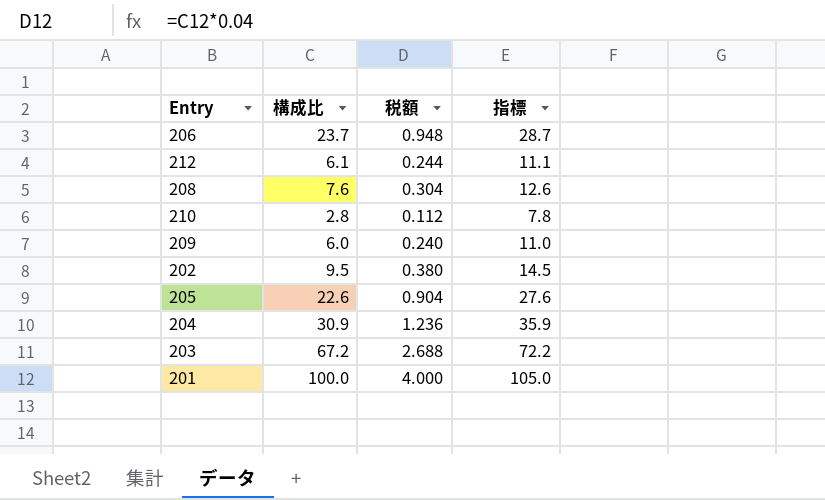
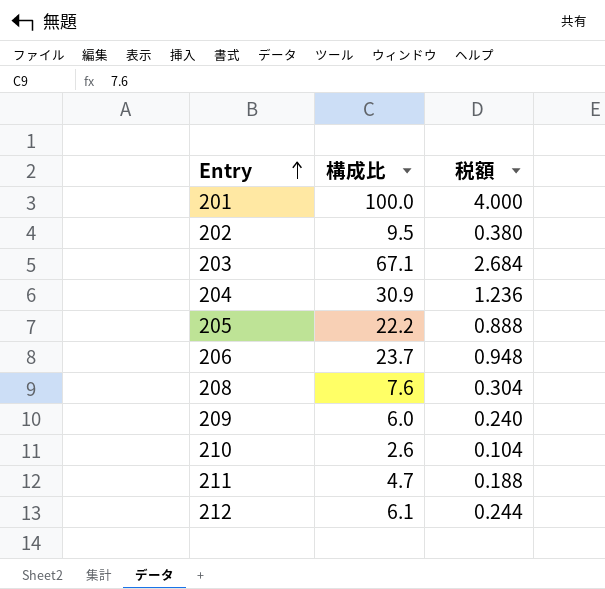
row order: none -> Entry ascending
column 指標 | formula: [構成比] + 5 -> none
203 | 構成比: 67.2 -> 67.1
203 | 税額: 2.688 -> 2.684
205 | 構成比: 22.6 -> 22.2
205 | 税額: 0.904 -> 0.888
210 | 構成比: 2.8 -> 2.6
210 | 税額: 0.112 -> 0.104
row 211: none -> 4.7 | 0.188

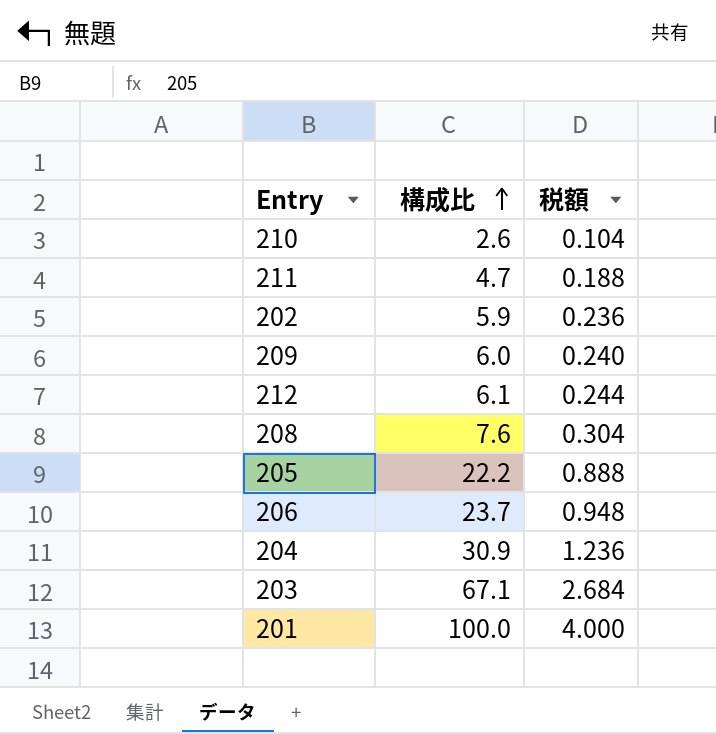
row order: Entry ascending -> 構成比 ascending
202 | 構成比: 9.5 -> 5.9
202 | 税額: 0.380 -> 0.236

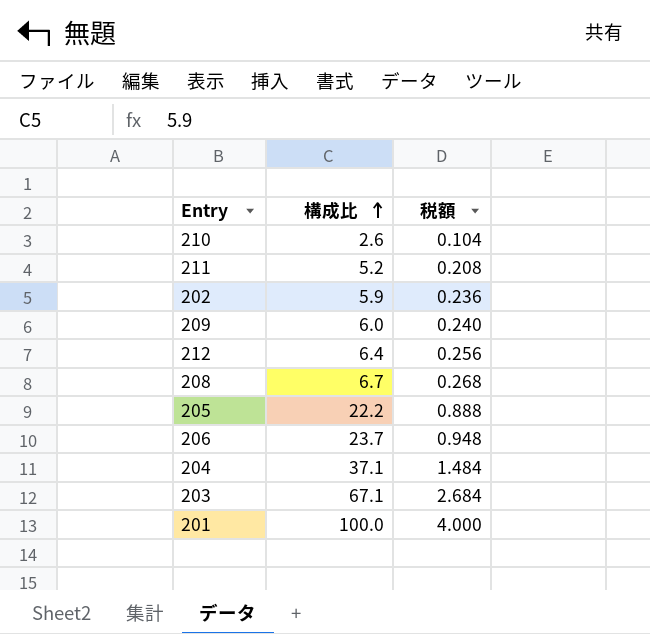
211 | 構成比: 4.7 -> 5.2
211 | 税額: 0.188 -> 0.208
212 | 構成比: 6.1 -> 6.4
212 | 税額: 0.244 -> 0.256
208 | 構成比: 7.6 -> 6.7
208 | 税額: 0.304 -> 0.268
204 | 構成比: 30.9 -> 37.1
204 | 税額: 1.236 -> 1.484

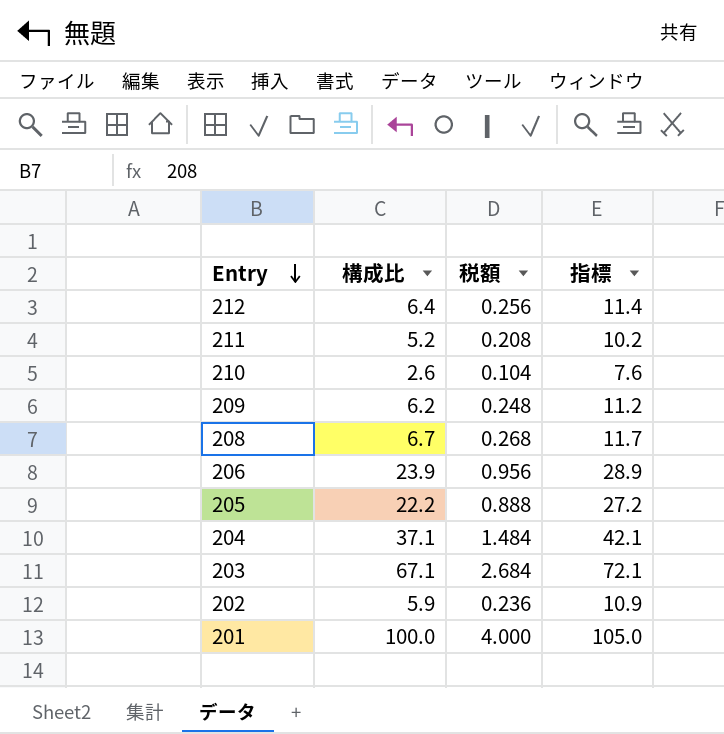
row order: 構成比 ascending -> Entry descending
column 指標 | formula: none -> [構成比] + 5
209 | 構成比: 6.0 -> 6.2
209 | 税額: 0.240 -> 0.248
206 | 構成比: 23.7 -> 23.9
206 | 税額: 0.948 -> 0.956

